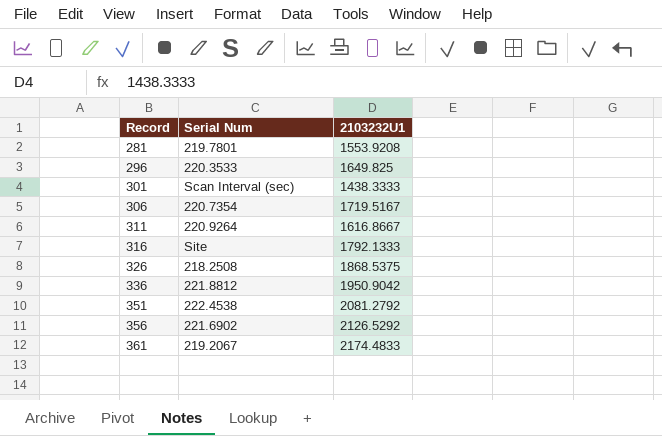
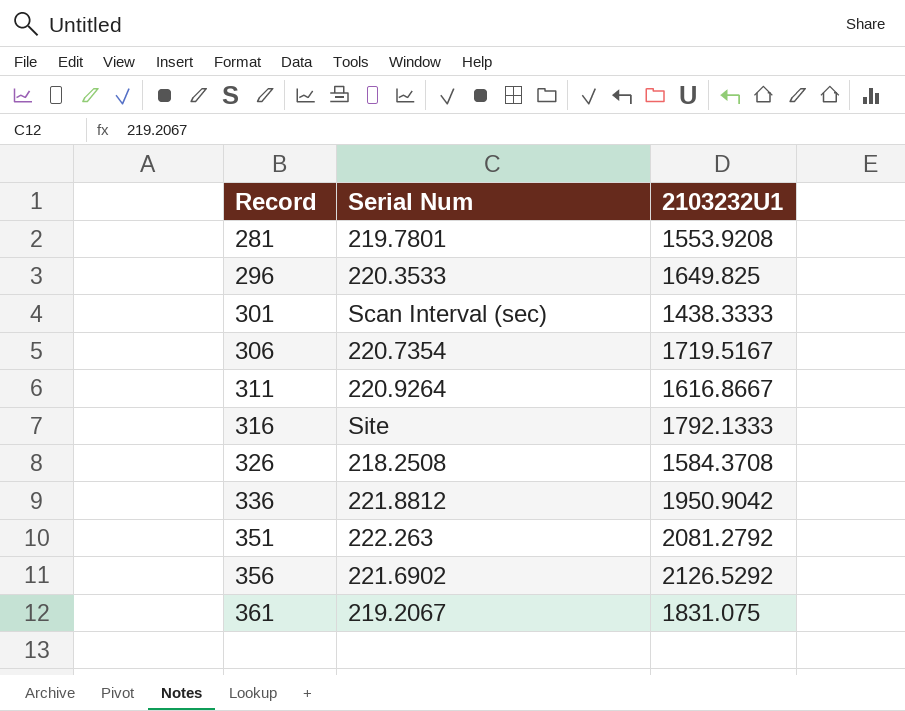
326 | 2103232U1: 1868.5375 -> 1584.3708
351 | Serial Num: 222.4538 -> 222.263
361 | 2103232U1: 2174.4833 -> 1831.075

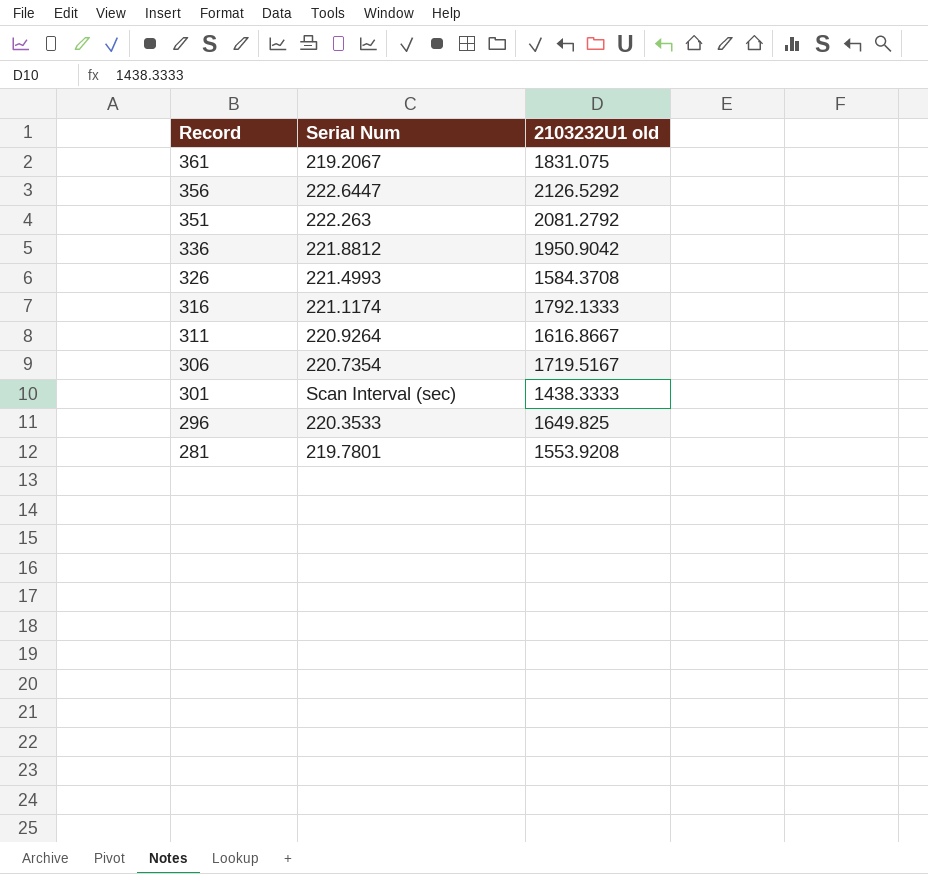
row order: Record ascending -> Record descending
column name: 2103232U1 -> 2103232U1 old
356 | Serial Num: 221.6902 -> 222.6447
326 | Serial Num: 218.2508 -> 221.4993
316 | Serial Num: Site -> 221.1174

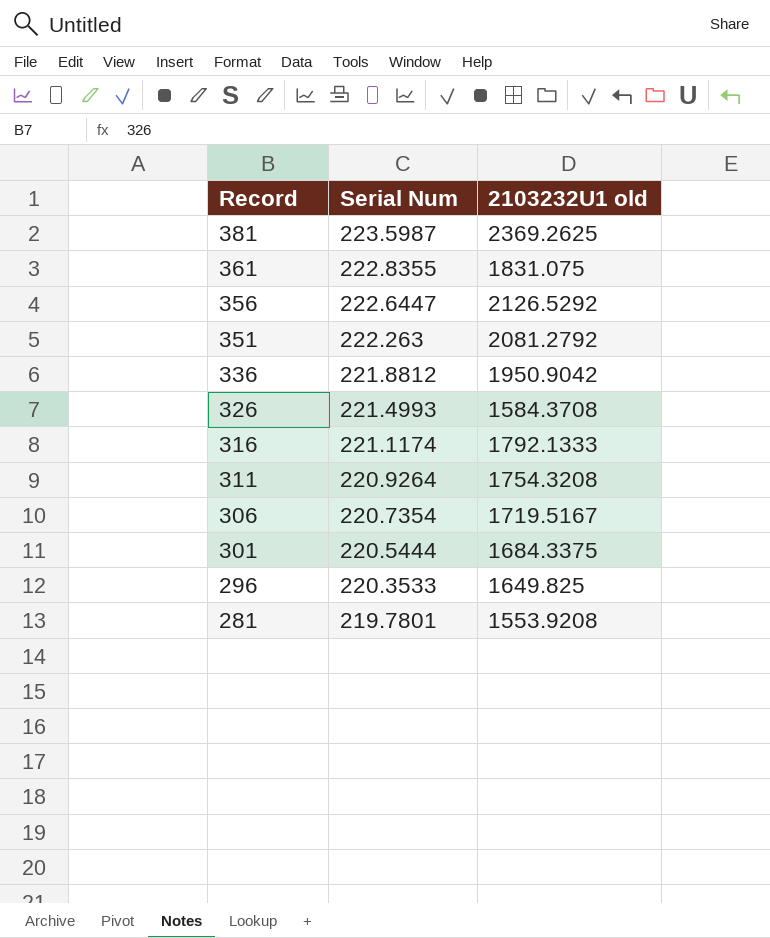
row 381: none -> 223.5987 | 2369.2625
361 | Serial Num: 219.2067 -> 222.8355
311 | 2103232U1 old: 1616.8667 -> 1754.3208
301 | Serial Num: Scan Interval (sec) -> 220.5444
301 | 2103232U1 old: 1438.3333 -> 1684.3375

